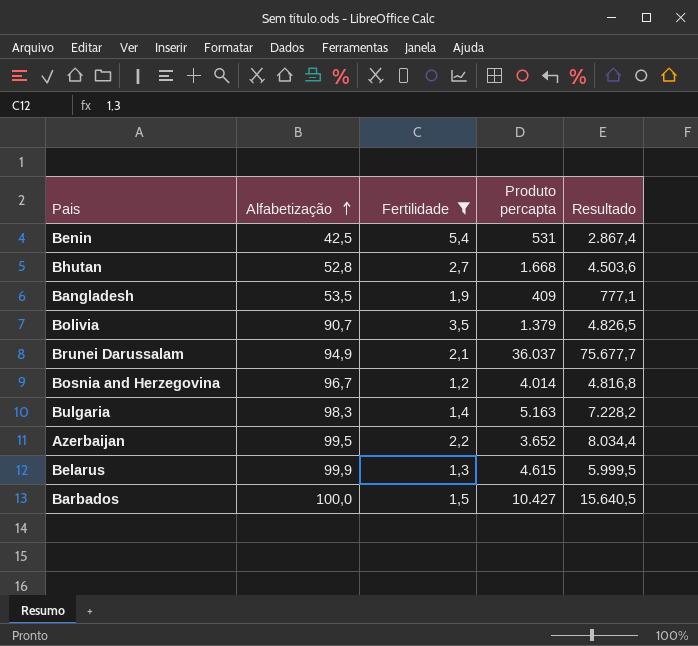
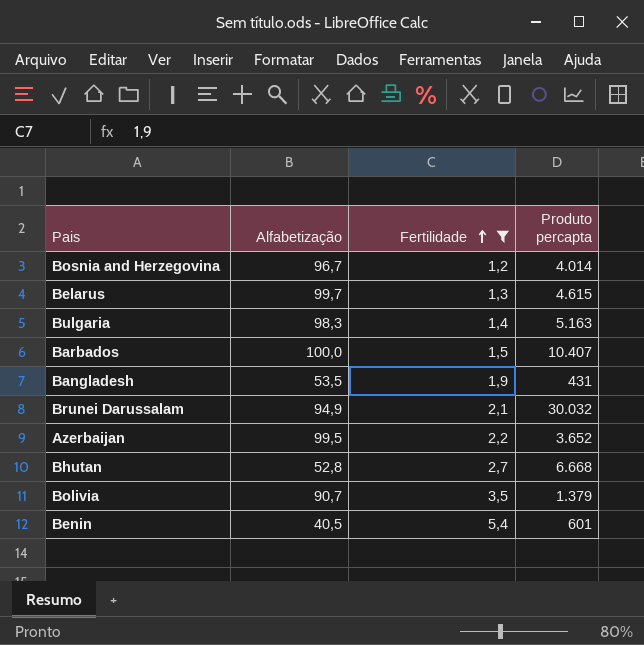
row order: Alfabetização ascending -> Fertilidade ascending
column Resultado | formula: [Fertilidade] * [Produto percapta] -> none
Belarus | Alfabetização: 99,9 -> 99,7
Barbados | Produto percapta: 10.427 -> 10.407
Bangladesh | Produto percapta: 409 -> 431
Brunei Darussalam | Produto percapta: 36.037 -> 30.032
Bhutan | Produto percapta: 1.668 -> 6.668
Benin | Alfabetização: 42,5 -> 40,5
Benin | Produto percapta: 531 -> 601

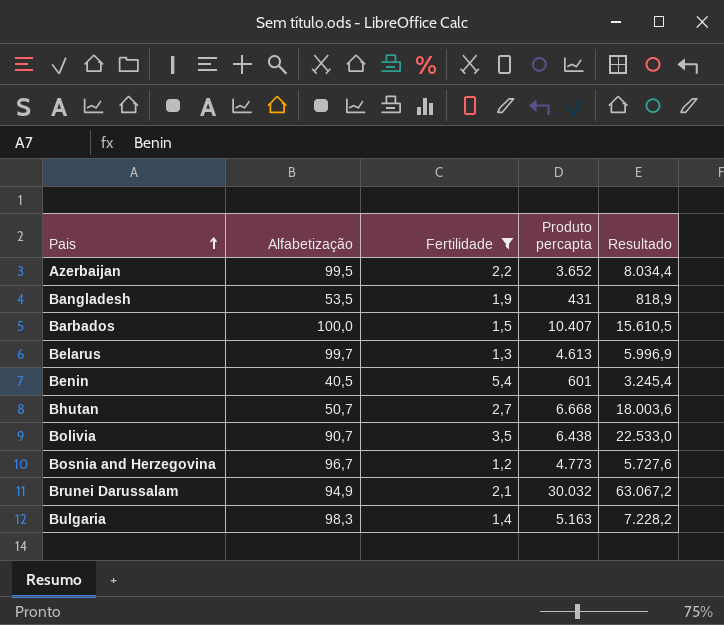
row order: Fertilidade ascending -> Pais ascending
column Resultado | formula: none -> [Fertilidade] * [Produto percapta]
Belarus | Produto percapta: 4.615 -> 4.613
Bhutan | Alfabetização: 52,8 -> 50,7
Bolivia | Produto percapta: 1.379 -> 6.438
Bosnia and Herzegovina | Produto percapta: 4.014 -> 4.773

